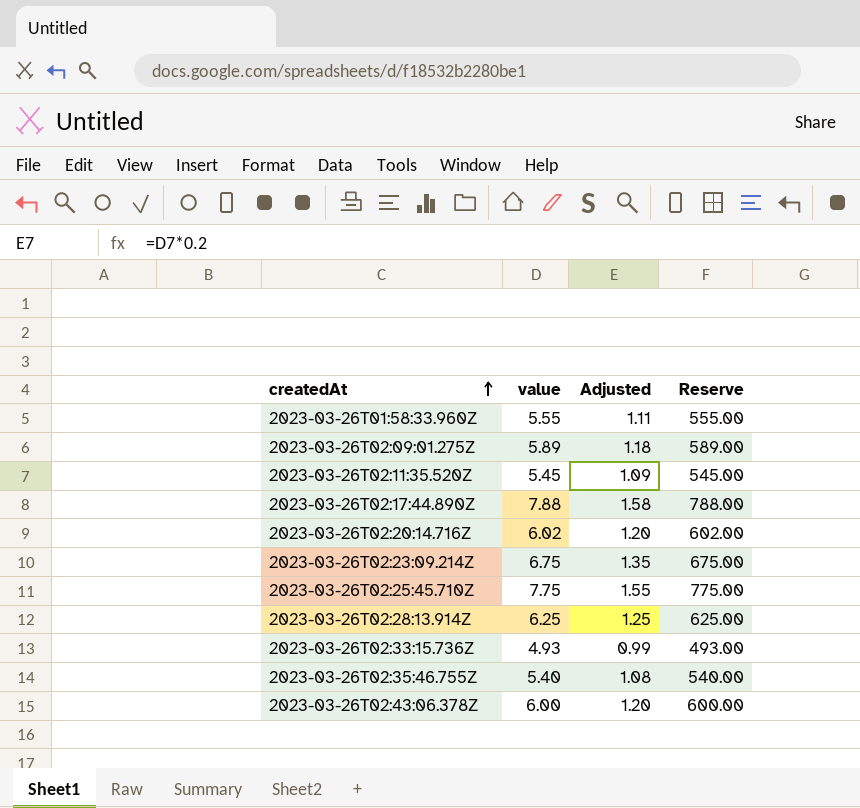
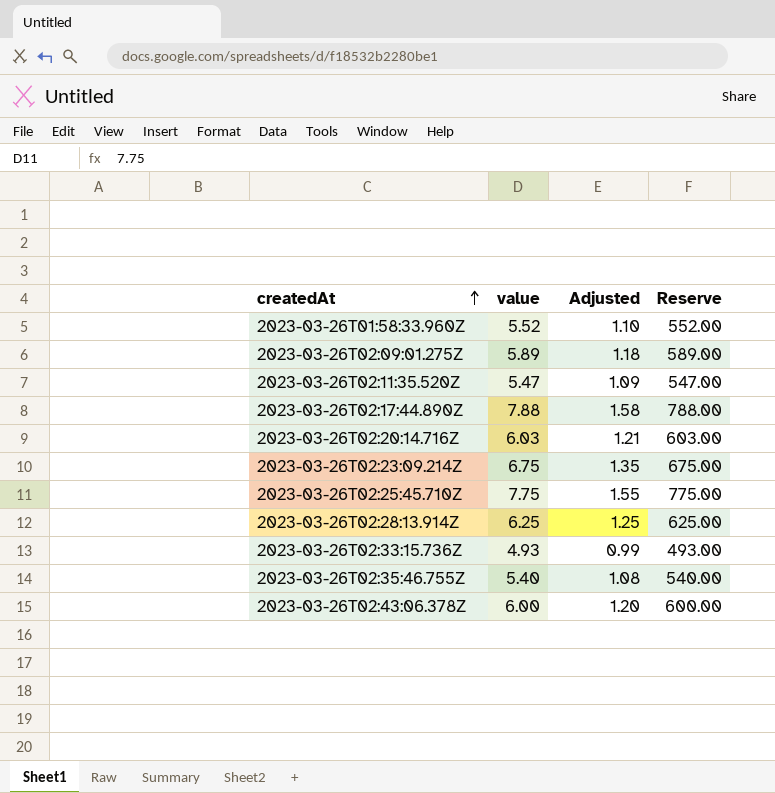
2023-03-26T01:58:33.960Z | value: 5.55 -> 5.52
2023-03-26T01:58:33.960Z | Adjusted: 1.11 -> 1.10
2023-03-26T01:58:33.960Z | Reserve: 555.00 -> 552.00
2023-03-26T02:11:35.520Z | value: 5.45 -> 5.47
2023-03-26T02:11:35.520Z | Reserve: 545.00 -> 547.00
2023-03-26T02:20:14.716Z | value: 6.02 -> 6.03
2023-03-26T02:20:14.716Z | Adjusted: 1.20 -> 1.21
2023-03-26T02:20:14.716Z | Reserve: 602.00 -> 603.00

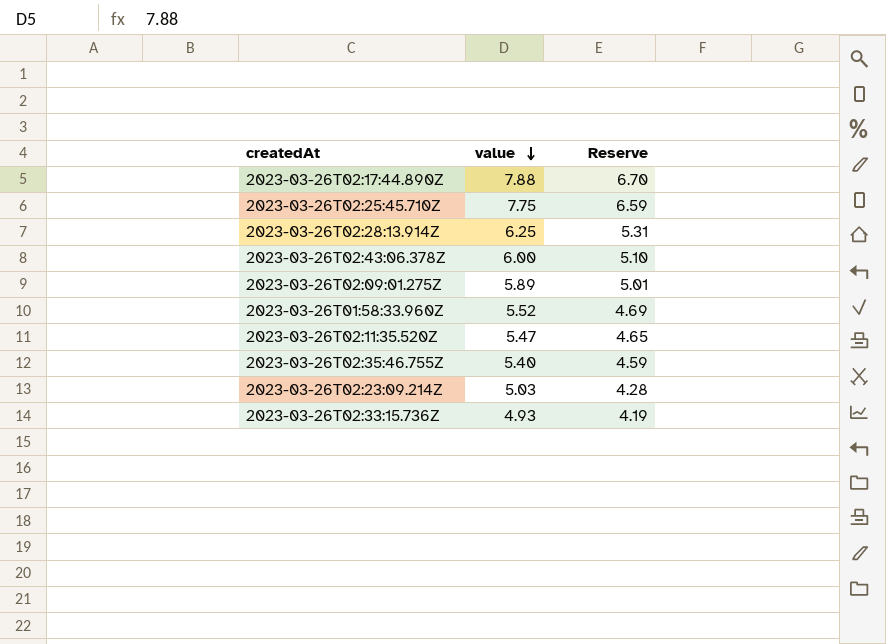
row order: createdAt ascending -> value descending
column Adjusted | formula: [value] * 0.2 -> none
column Reserve | formula: [value] * 100 -> [value] * 0.85
row 2023-03-26T02:20:14.716Z: 6.03 | 1.21 | 603.00 -> none
2023-03-26T02:23:09.214Z | value: 6.75 -> 5.03

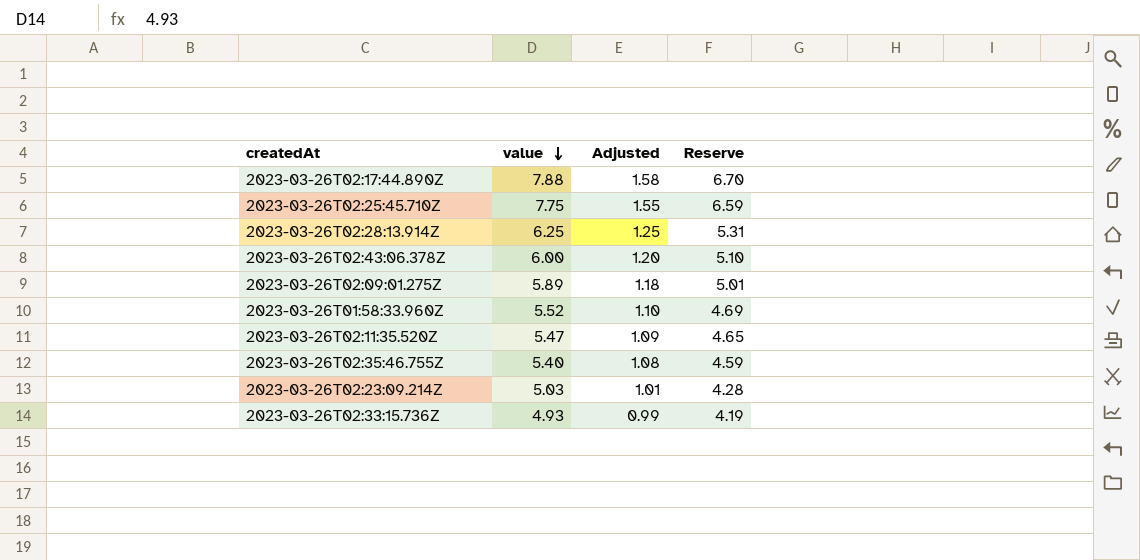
column Adjusted | formula: none -> [value] * 0.2

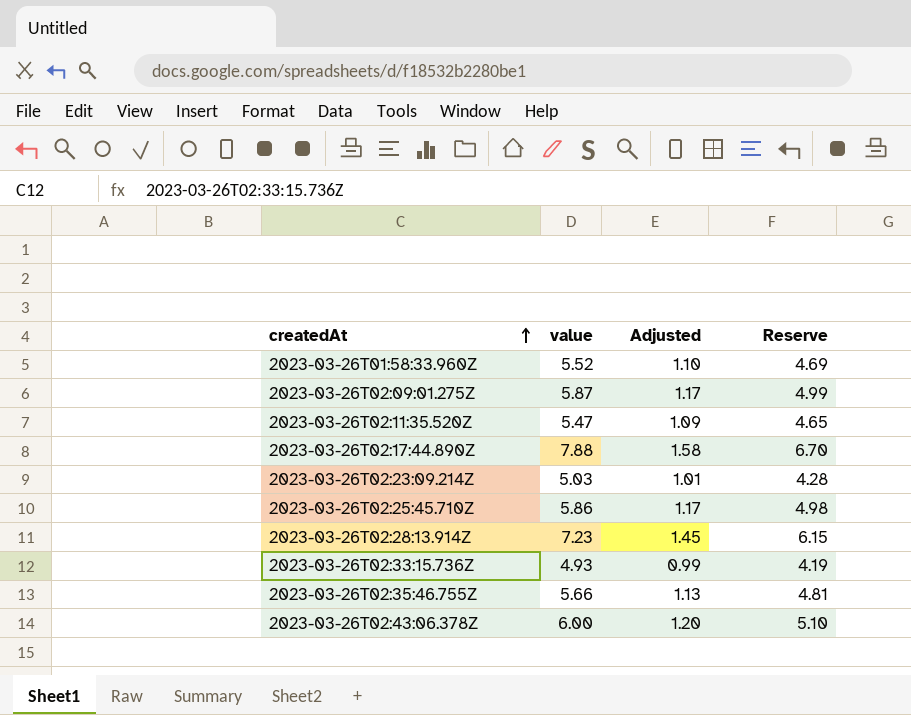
row order: value descending -> createdAt ascending
2023-03-26T02:09:01.275Z | value: 5.89 -> 5.87
2023-03-26T02:09:01.275Z | Adjusted: 1.18 -> 1.17
2023-03-26T02:09:01.275Z | Reserve: 5.01 -> 4.99
2023-03-26T02:25:45.710Z | value: 7.75 -> 5.86
2023-03-26T02:25:45.710Z | Adjusted: 1.55 -> 1.17
2023-03-26T02:25:45.710Z | Reserve: 6.59 -> 4.98
2023-03-26T02:28:13.914Z | value: 6.25 -> 7.23
2023-03-26T02:28:13.914Z | Adjusted: 1.25 -> 1.45
2023-03-26T02:28:13.914Z | Reserve: 5.31 -> 6.15
2023-03-26T02:35:46.755Z | value: 5.40 -> 5.66
2023-03-26T02:35:46.755Z | Adjusted: 1.08 -> 1.13
2023-03-26T02:35:46.755Z | Reserve: 4.59 -> 4.81

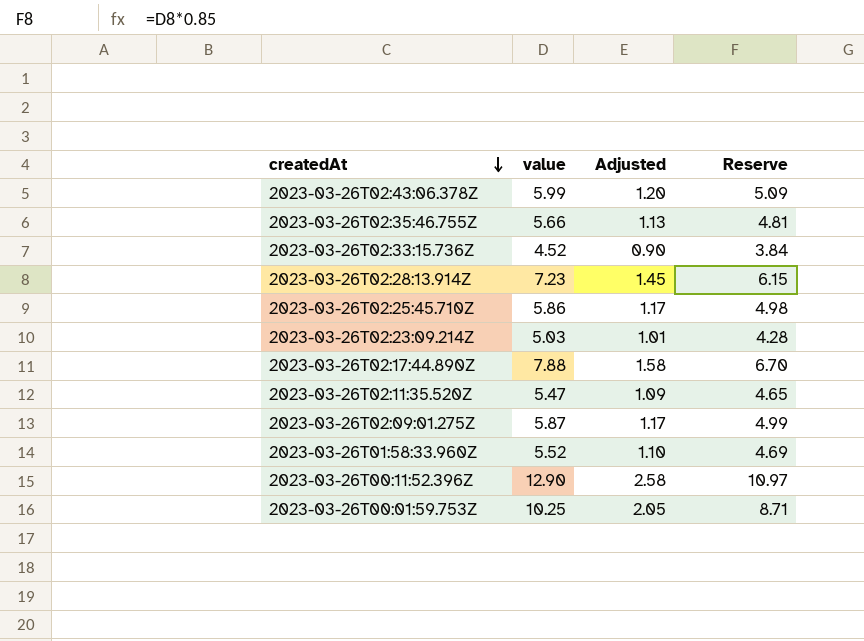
row order: createdAt ascending -> createdAt descending
2023-03-26T02:43:06.378Z | value: 6.00 -> 5.99
2023-03-26T02:43:06.378Z | Reserve: 5.10 -> 5.09
2023-03-26T02:33:15.736Z | value: 4.93 -> 4.52
2023-03-26T02:33:15.736Z | Adjusted: 0.99 -> 0.90
2023-03-26T02:33:15.736Z | Reserve: 4.19 -> 3.84
row 2023-03-26T00:11:52.396Z: none -> 12.90 | 2.58 | 10.97
row 2023-03-26T00:01:59.753Z: none -> 10.25 | 2.05 | 8.71

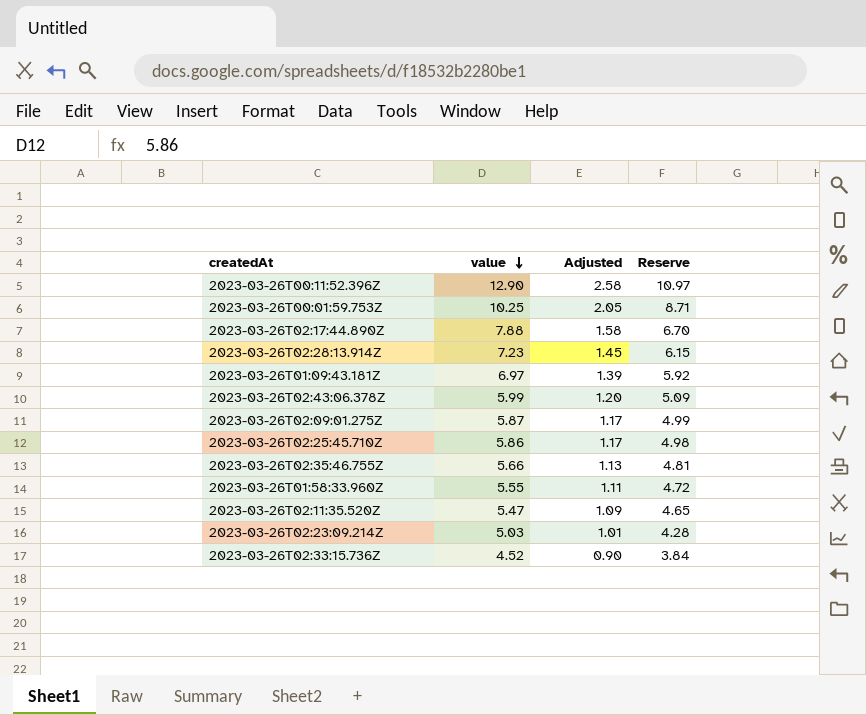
row order: createdAt descending -> value descending
row 2023-03-26T01:09:43.181Z: none -> 6.97 | 1.39 | 5.92
2023-03-26T01:58:33.960Z | value: 5.52 -> 5.55
2023-03-26T01:58:33.960Z | Adjusted: 1.10 -> 1.11
2023-03-26T01:58:33.960Z | Reserve: 4.69 -> 4.72

